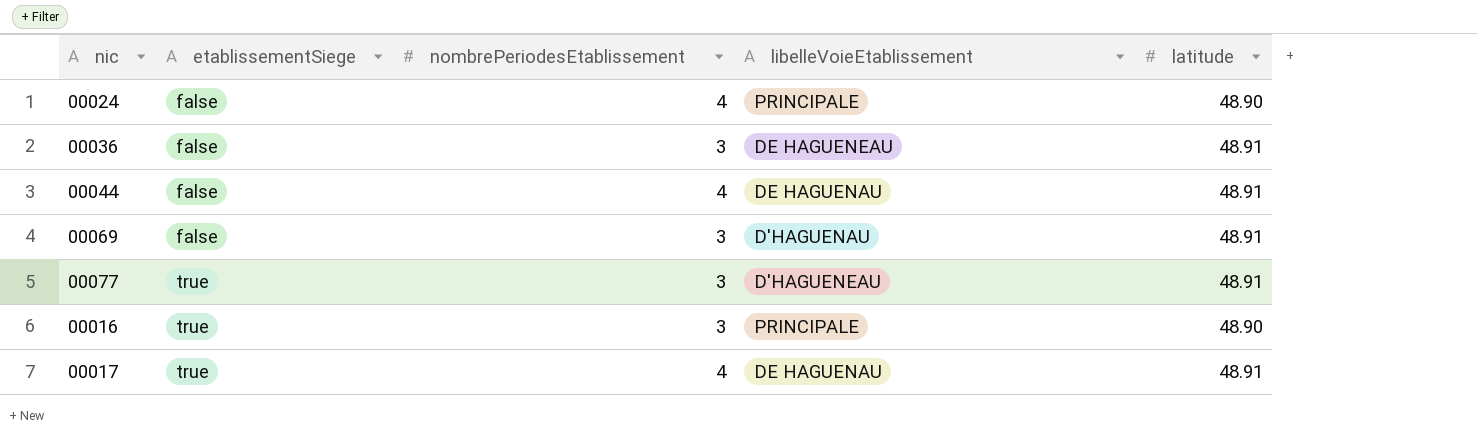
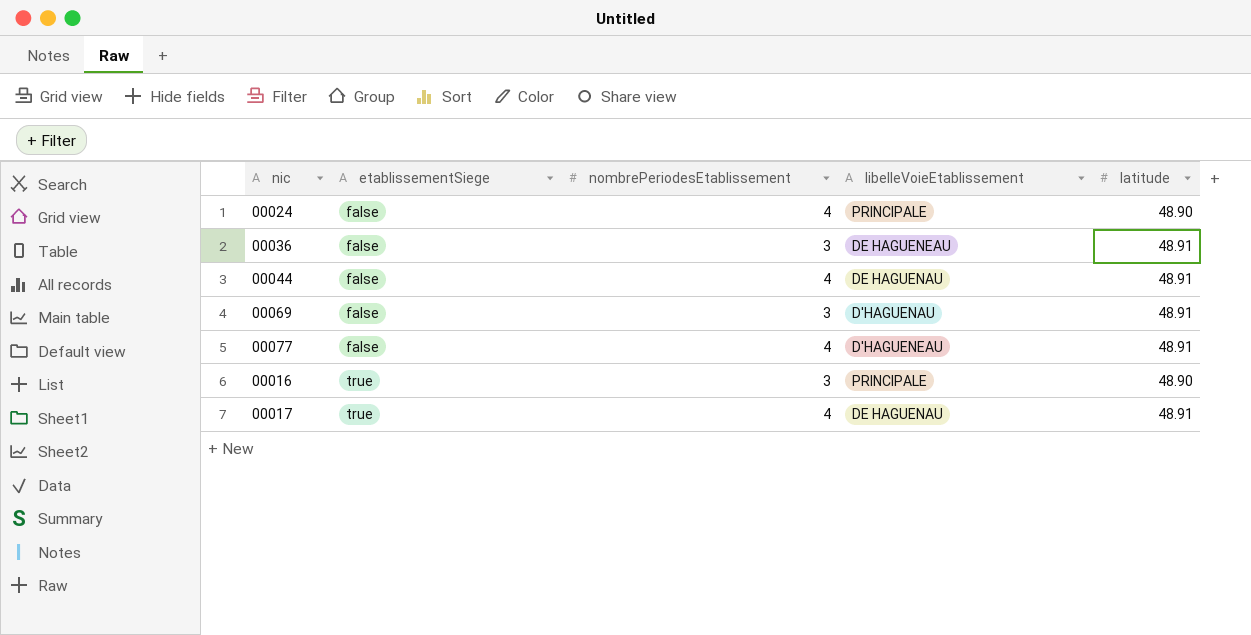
00077 | etablissementSiege: true -> false
00077 | nombrePeriodesEtablissement: 3 -> 4

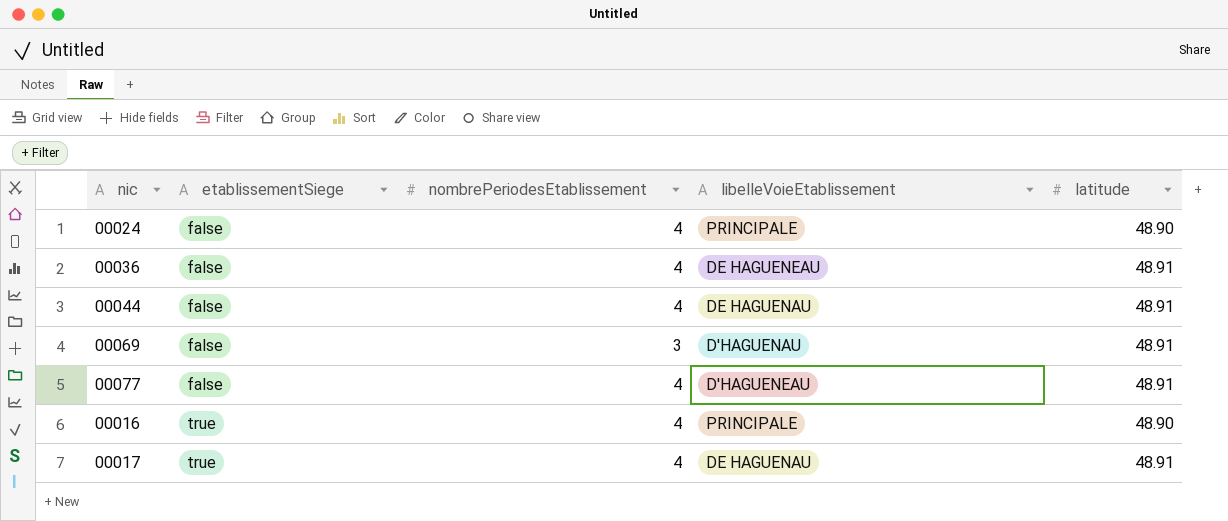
00036 | nombrePeriodesEtablissement: 3 -> 4
00016 | nombrePeriodesEtablissement: 3 -> 4

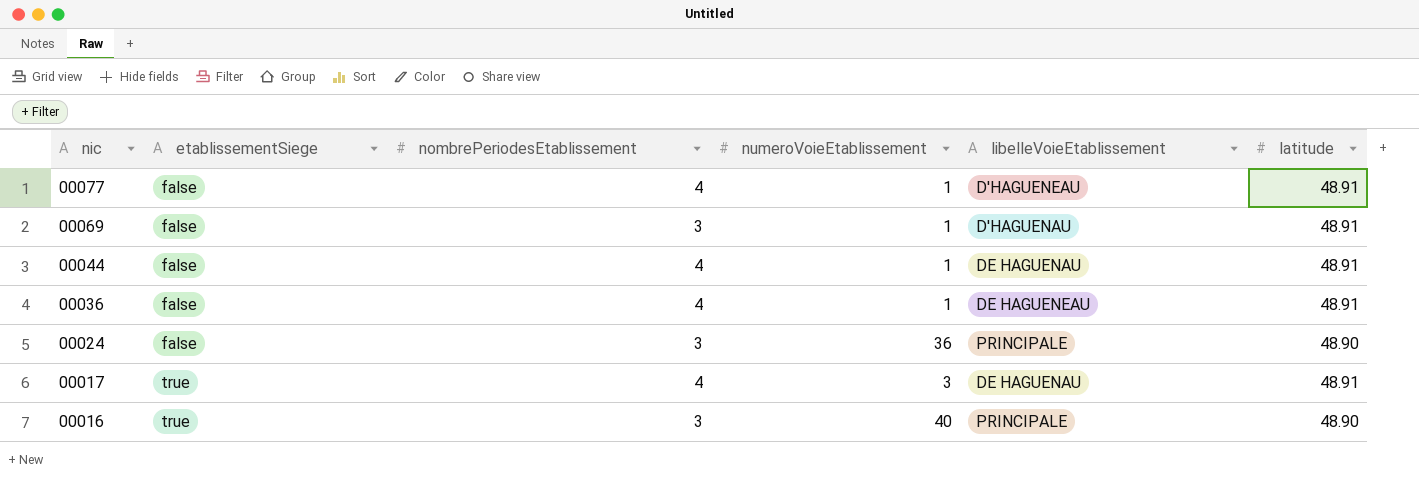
row order: etablissementSiege ascending -> nic descending
column numeroVoieEtablissement | position: none -> 4
00024 | nombrePeriodesEtablissement: 4 -> 3
00016 | nombrePeriodesEtablissement: 4 -> 3

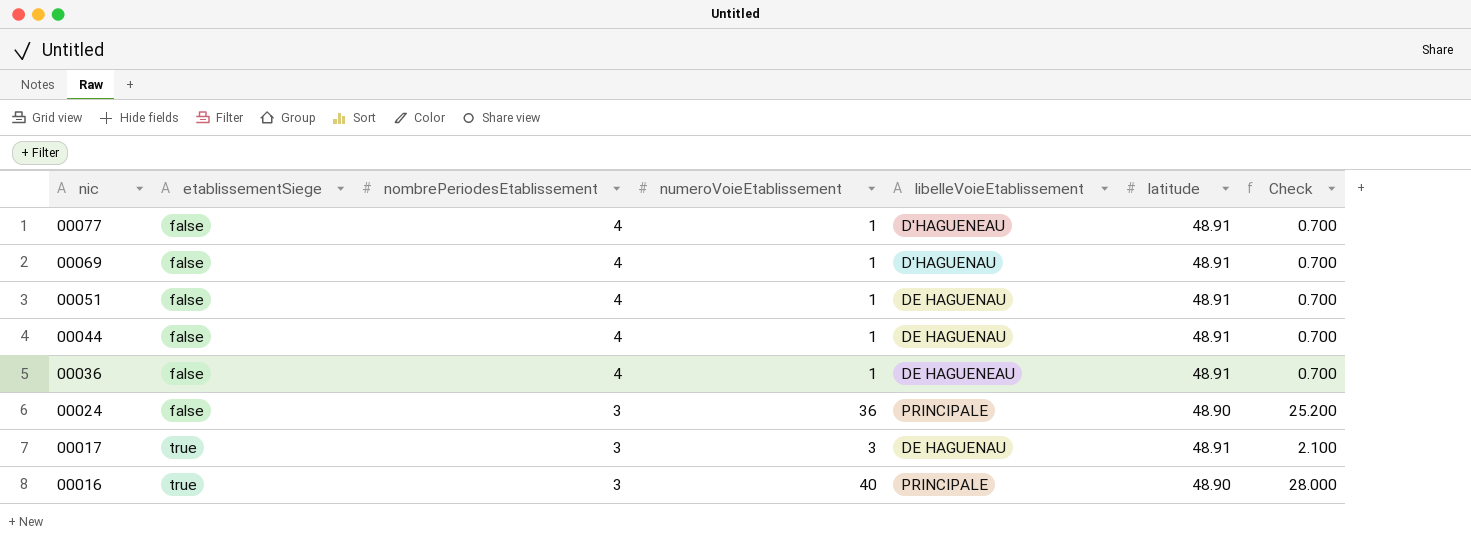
column Check | formula: none -> [numeroVoieEtablissement] * 0.7
00069 | nombrePeriodesEtablissement: 3 -> 4
row 00051: none -> false | 4 | 1 | DE HAGUENAU | 48.91 | 0.700
00017 | nombrePeriodesEtablissement: 4 -> 3

